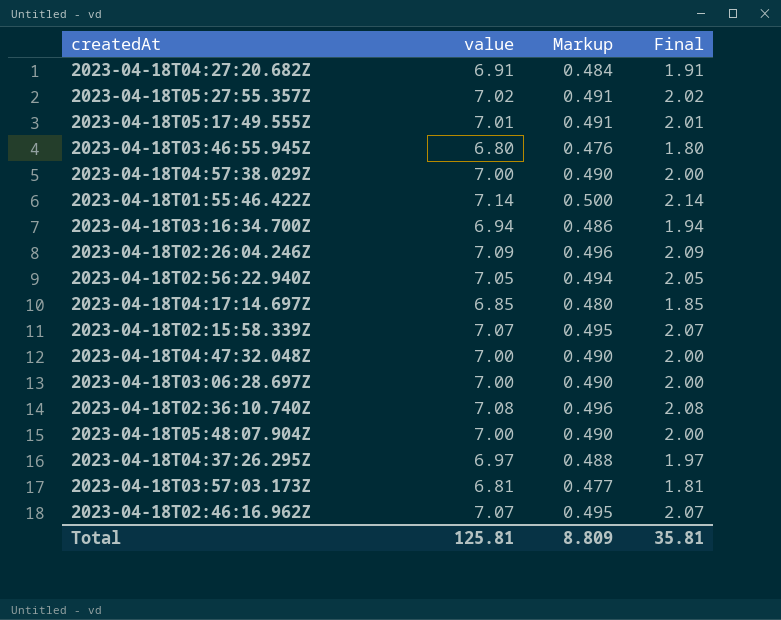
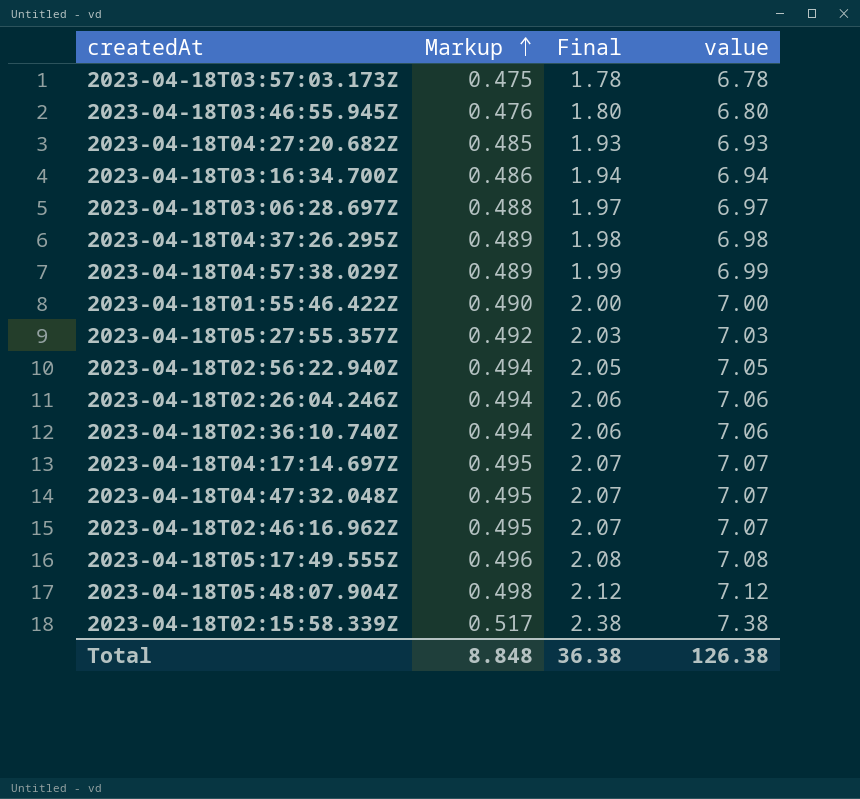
row order: none -> Markup ascending
column value | position: 2 -> 4
2023-04-18T03:57:03.173Z | Markup: 0.477 -> 0.475
2023-04-18T03:57:03.173Z | Final: 1.81 -> 1.78
2023-04-18T03:57:03.173Z | value: 6.81 -> 6.78
2023-04-18T04:27:20.682Z | Markup: 0.484 -> 0.485
2023-04-18T04:27:20.682Z | Final: 1.91 -> 1.93
2023-04-18T04:27:20.682Z | value: 6.91 -> 6.93
2023-04-18T03:06:28.697Z | Markup: 0.490 -> 0.488
2023-04-18T03:06:28.697Z | Final: 2.00 -> 1.97
2023-04-18T03:06:28.697Z | value: 7.00 -> 6.97
2023-04-18T04:37:26.295Z | Markup: 0.488 -> 0.489
2023-04-18T04:37:26.295Z | Final: 1.97 -> 1.98
2023-04-18T04:37:26.295Z | value: 6.97 -> 6.98
2023-04-18T04:57:38.029Z | Markup: 0.490 -> 0.489
2023-04-18T04:57:38.029Z | Final: 2.00 -> 1.99
2023-04-18T04:57:38.029Z | value: 7.00 -> 6.99
2023-04-18T01:55:46.422Z | Markup: 0.500 -> 0.490
2023-04-18T01:55:46.422Z | Final: 2.14 -> 2.00
2023-04-18T01:55:46.422Z | value: 7.14 -> 7.00
2023-04-18T05:27:55.357Z | Markup: 0.491 -> 0.492
2023-04-18T05:27:55.357Z | Final: 2.02 -> 2.03
2023-04-18T05:27:55.357Z | value: 7.02 -> 7.03
2023-04-18T02:26:04.246Z | Markup: 0.496 -> 0.494
2023-04-18T02:26:04.246Z | Final: 2.09 -> 2.06
2023-04-18T02:26:04.246Z | value: 7.09 -> 7.06
2023-04-18T02:36:10.740Z | Markup: 0.496 -> 0.494
2023-04-18T02:36:10.740Z | Final: 2.08 -> 2.06
2023-04-18T02:36:10.740Z | value: 7.08 -> 7.06
2023-04-18T04:17:14.697Z | Markup: 0.480 -> 0.495
2023-04-18T04:17:14.697Z | Final: 1.85 -> 2.07
2023-04-18T04:17:14.697Z | value: 6.85 -> 7.07
2023-04-18T04:47:32.048Z | Markup: 0.490 -> 0.495
2023-04-18T04:47:32.048Z | Final: 2.00 -> 2.07
2023-04-18T04:47:32.048Z | value: 7.00 -> 7.07
2023-04-18T05:17:49.555Z | Markup: 0.491 -> 0.496
2023-04-18T05:17:49.555Z | Final: 2.01 -> 2.08
2023-04-18T05:17:49.555Z | value: 7.01 -> 7.08
2023-04-18T05:48:07.904Z | Markup: 0.490 -> 0.498
2023-04-18T05:48:07.904Z | Final: 2.00 -> 2.12
2023-04-18T05:48:07.904Z | value: 7.00 -> 7.12
2023-04-18T02:15:58.339Z | Markup: 0.495 -> 0.517
2023-04-18T02:15:58.339Z | Final: 2.07 -> 2.38
2023-04-18T02:15:58.339Z | value: 7.07 -> 7.38
Total | Markup: 8.809 -> 8.848
Total | Final: 35.81 -> 36.38
Total | value: 125.81 -> 126.38

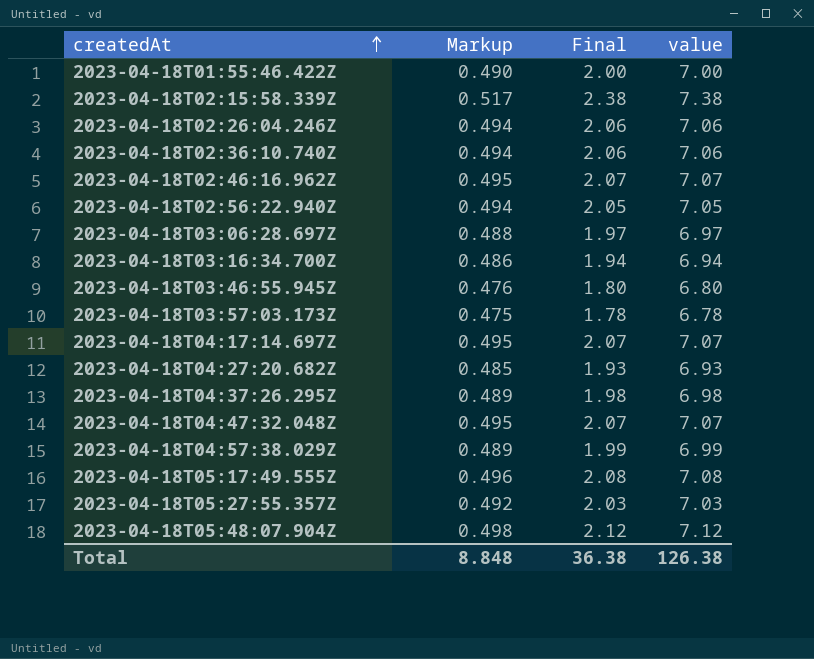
row order: Markup ascending -> createdAt ascending

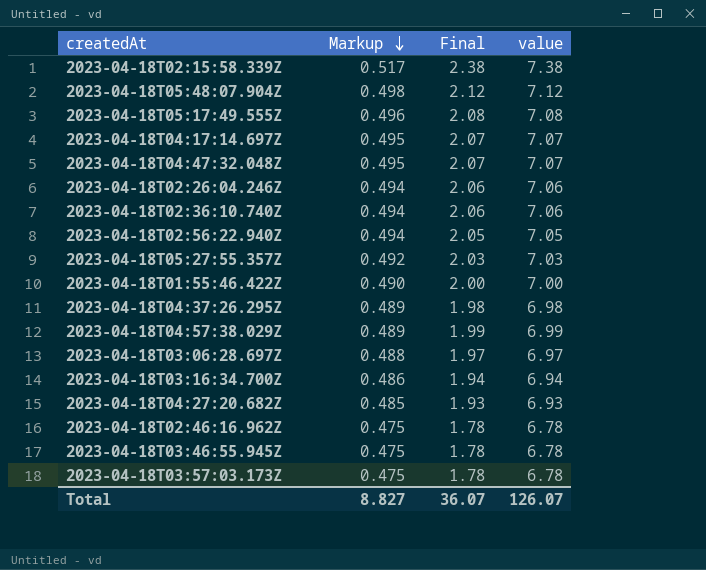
row order: createdAt ascending -> Markup descending
2023-04-18T02:46:16.962Z | Markup: 0.495 -> 0.475
2023-04-18T02:46:16.962Z | Final: 2.07 -> 1.78
2023-04-18T02:46:16.962Z | value: 7.07 -> 6.78
2023-04-18T03:46:55.945Z | Markup: 0.476 -> 0.475
2023-04-18T03:46:55.945Z | Final: 1.80 -> 1.78
2023-04-18T03:46:55.945Z | value: 6.80 -> 6.78
Total | Markup: 8.848 -> 8.827
Total | Final: 36.38 -> 36.07
Total | value: 126.38 -> 126.07

